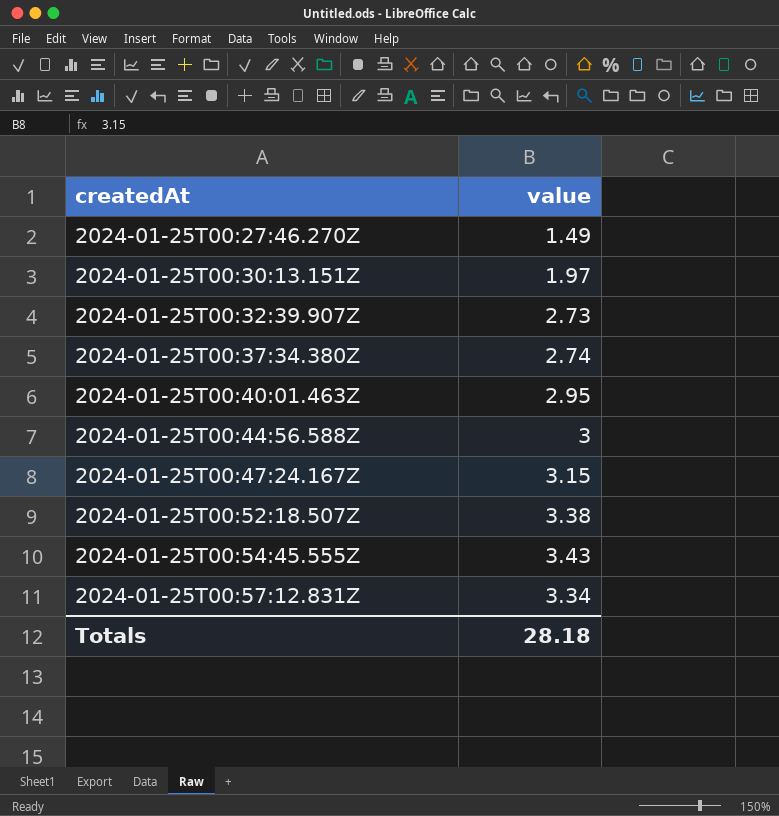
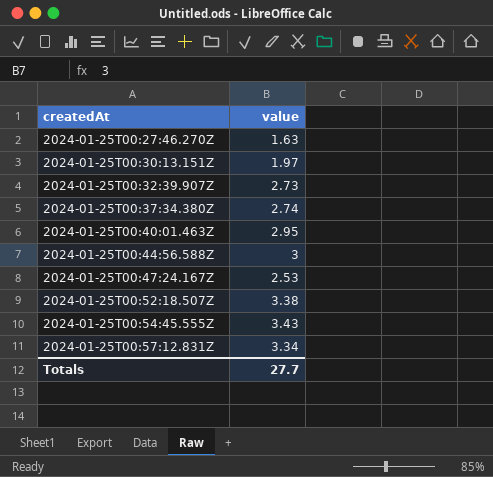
2024-01-25T00:27:46.270Z | value: 1.49 -> 1.63
2024-01-25T00:47:24.167Z | value: 3.15 -> 2.53
Totals | value: 28.18 -> 27.7

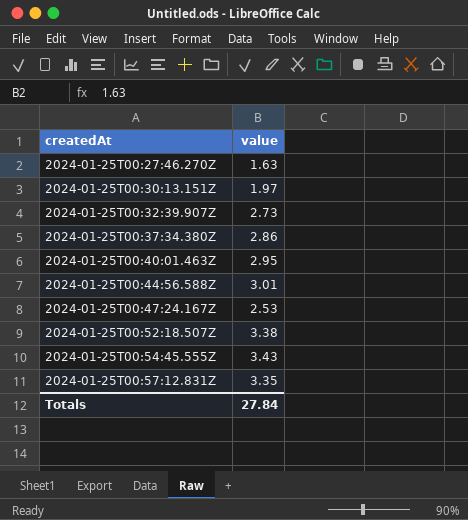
2024-01-25T00:37:34.380Z | value: 2.74 -> 2.86
2024-01-25T00:44:56.588Z | value: 3 -> 3.01
2024-01-25T00:57:12.831Z | value: 3.34 -> 3.35
Totals | value: 27.7 -> 27.84

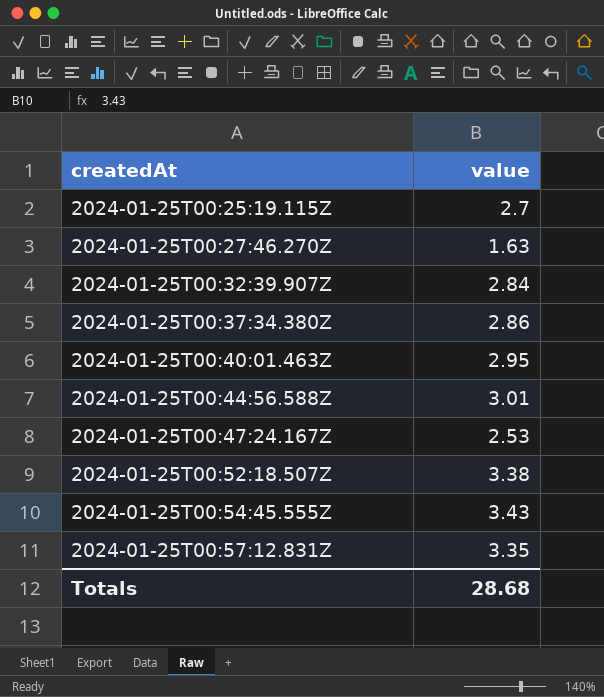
row 2024-01-25T00:30:13.151Z: 1.97 -> none
row 2024-01-25T00:25:19.115Z: none -> 2.7
2024-01-25T00:32:39.907Z | value: 2.73 -> 2.84
Totals | value: 27.84 -> 28.68

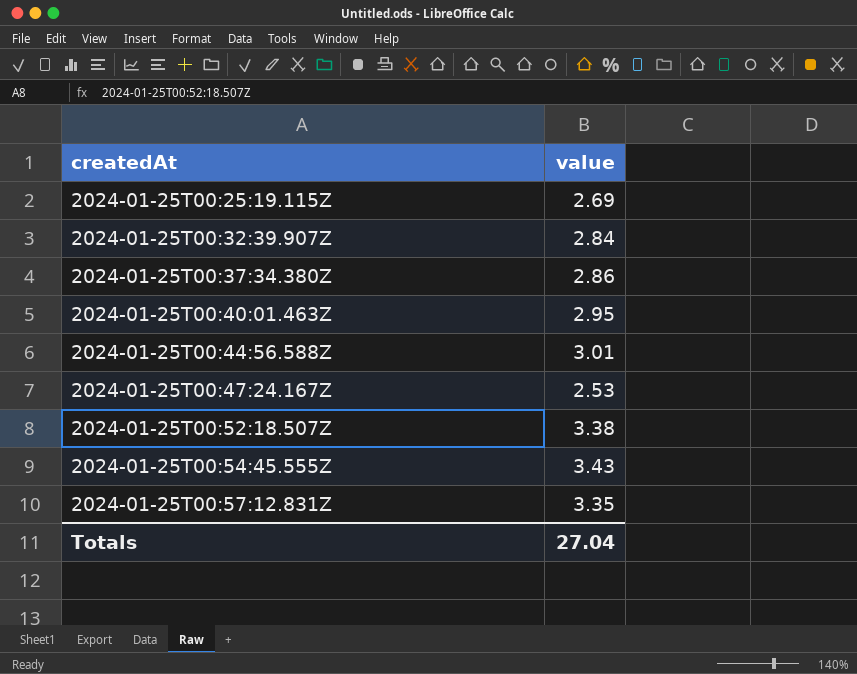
row 2024-01-25T00:27:46.270Z: 1.63 -> none
2024-01-25T00:25:19.115Z | value: 2.7 -> 2.69
Totals | value: 28.68 -> 27.04

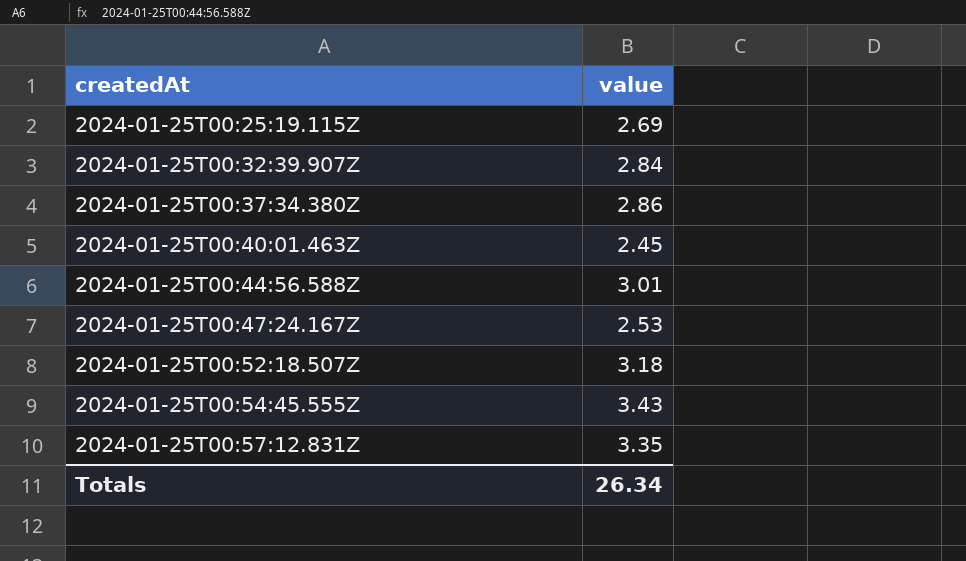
2024-01-25T00:40:01.463Z | value: 2.95 -> 2.45
2024-01-25T00:52:18.507Z | value: 3.38 -> 3.18
Totals | value: 27.04 -> 26.34

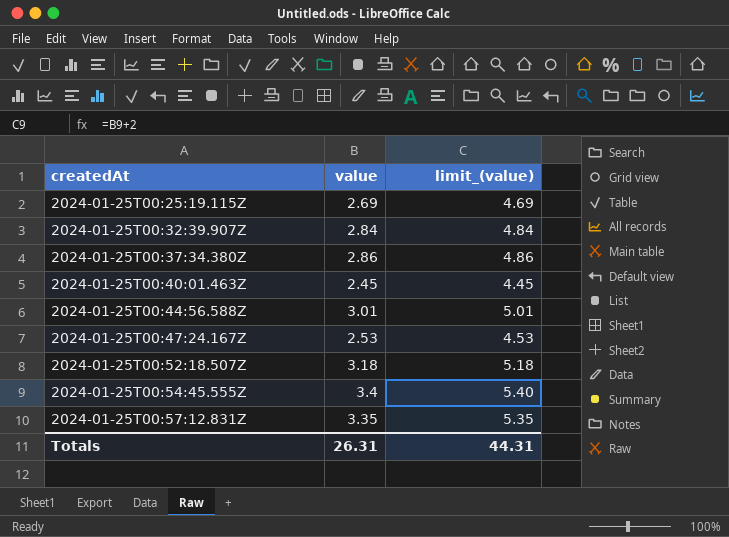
column limit_(value) | formula: none -> [value] + 2
2024-01-25T00:54:45.555Z | value: 3.43 -> 3.4
Totals | value: 26.34 -> 26.31

